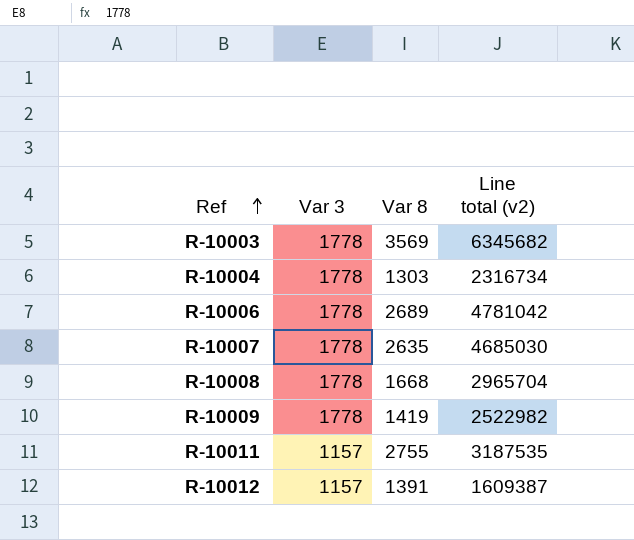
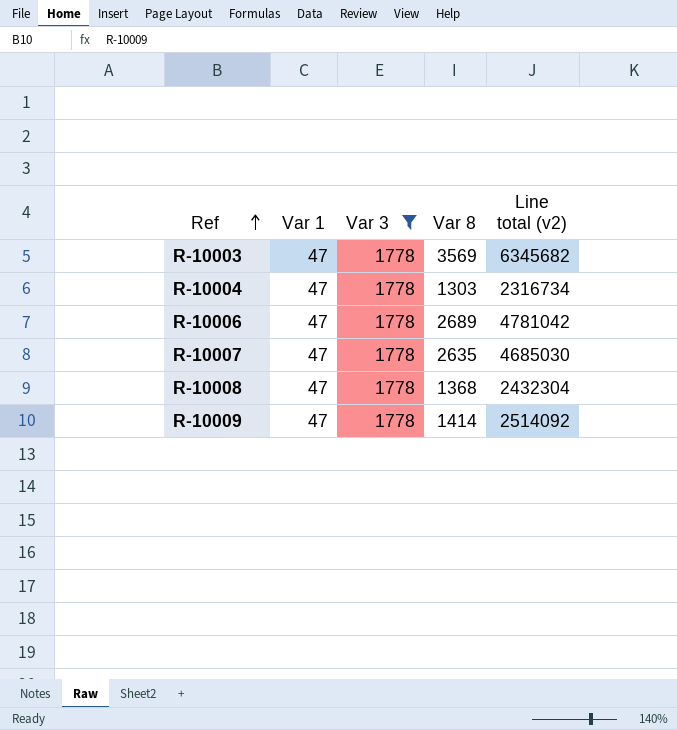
filter: none -> Var 3 = 1778
column Var 1 | position: none -> 2
R-10008 | Var 8: 1668 -> 1368
R-10008 | Line total (v2): 2965704 -> 2432304
R-10009 | Var 8: 1419 -> 1414
R-10009 | Line total (v2): 2522982 -> 2514092

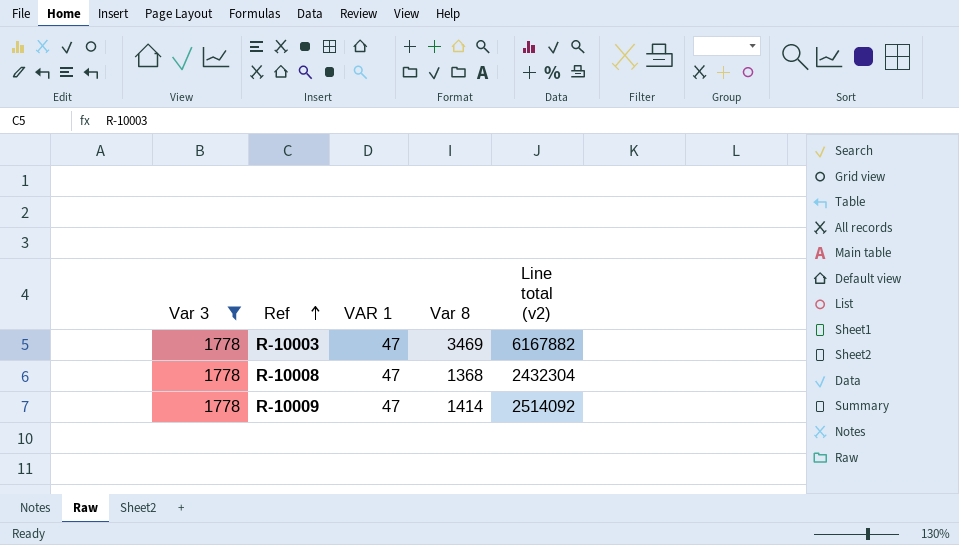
column Var 3 | position: 3 -> 1
column name: Var 1 -> VAR 1
row R-10004: 47 | 1778 | 1303 | 2316734 -> none
row R-10006: 47 | 1778 | 2689 | 4781042 -> none
row R-10007: 47 | 1778 | 2635 | 4685030 -> none
R-10003 | Var 8: 3569 -> 3469
R-10003 | Line total (v2): 6345682 -> 6167882

